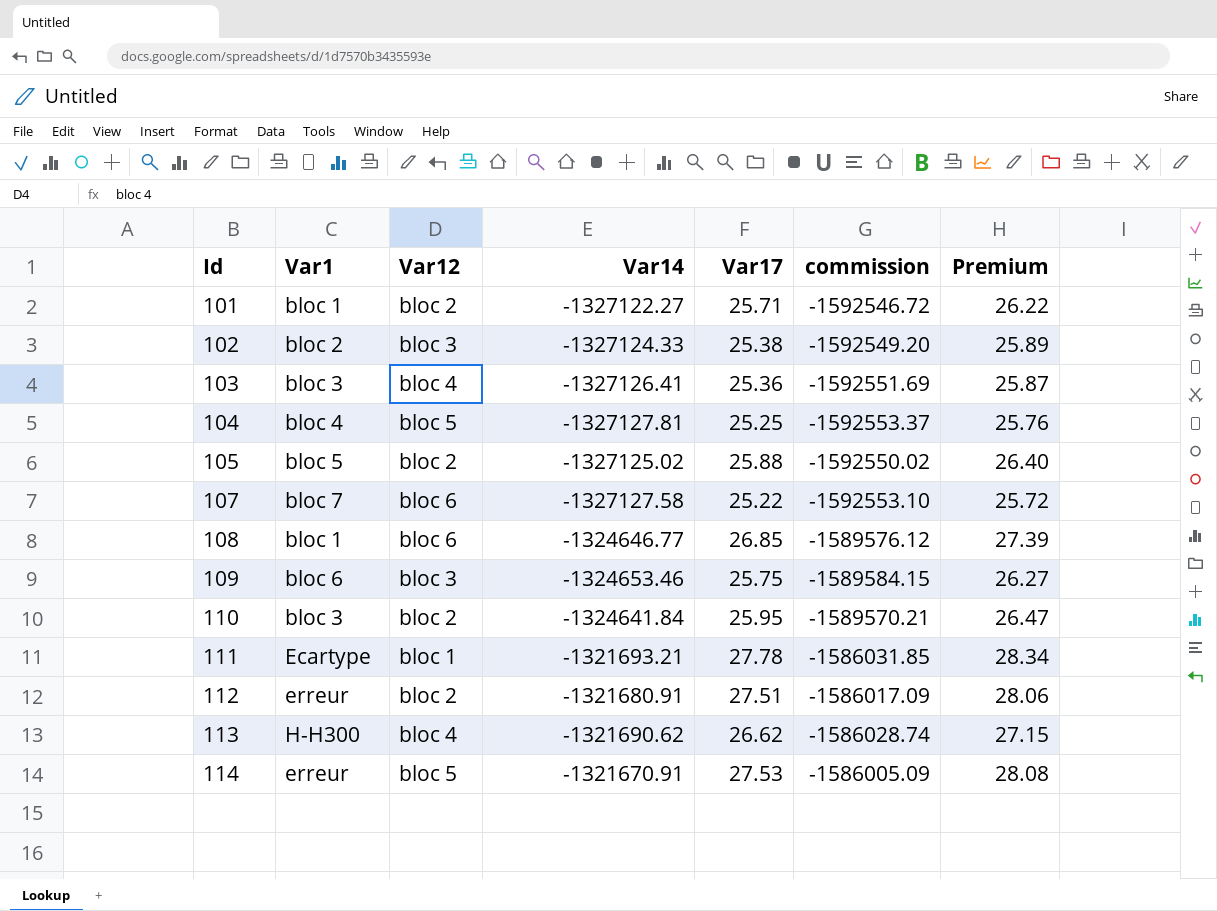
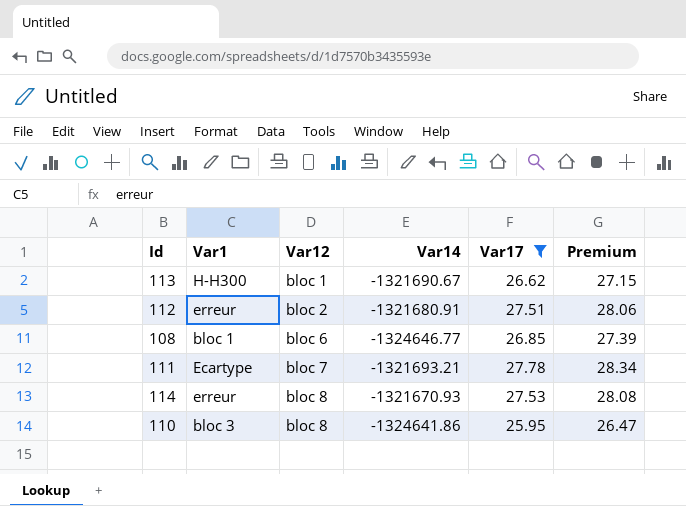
filter: none -> Var17 >= 25.95
row order: Id ascending -> Var12 ascending
column commission | formula: [Var14] * 1.2 -> none
113 | Var12: bloc 4 -> bloc 1
113 | Var14: -1321690.62 -> -1321690.67
111 | Var12: bloc 1 -> bloc 7
114 | Var12: bloc 5 -> bloc 8
114 | Var14: -1321670.91 -> -1321670.93
110 | Var12: bloc 2 -> bloc 8
110 | Var14: -1324641.84 -> -1324641.86

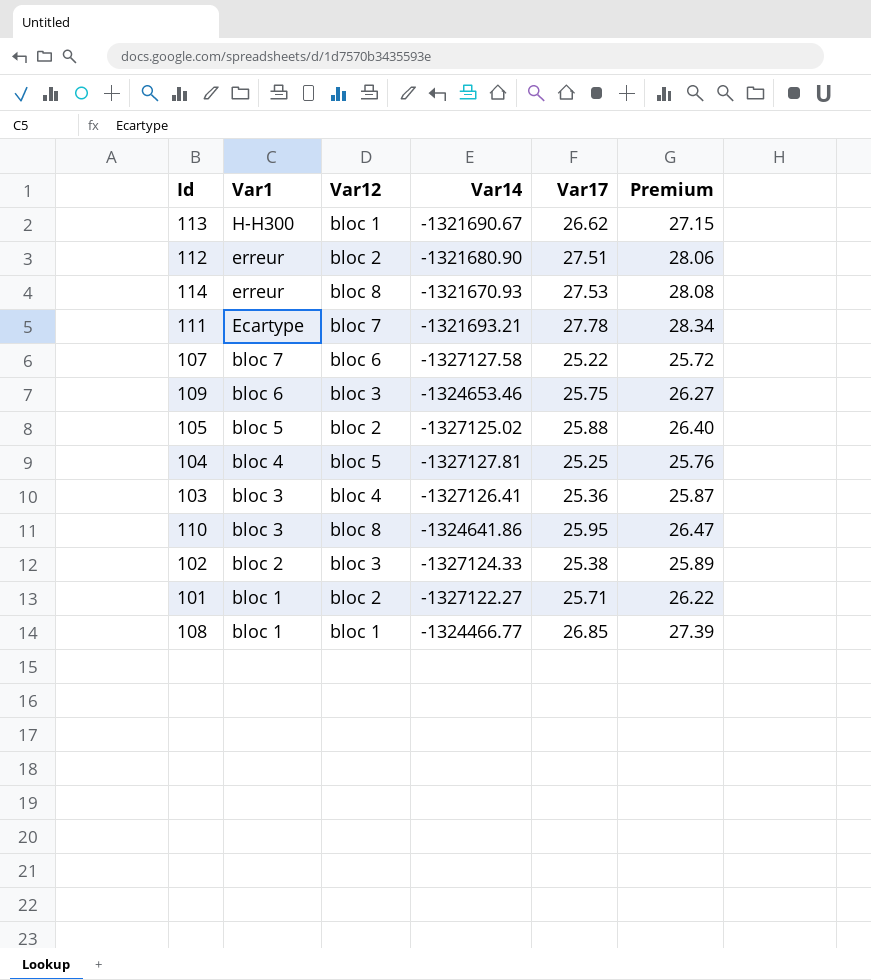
filter: Var17 >= 25.95 -> none
row order: Var12 ascending -> Var1 descending
112 | Var14: -1321680.91 -> -1321680.90
108 | Var12: bloc 6 -> bloc 1
108 | Var14: -1324646.77 -> -1324466.77

